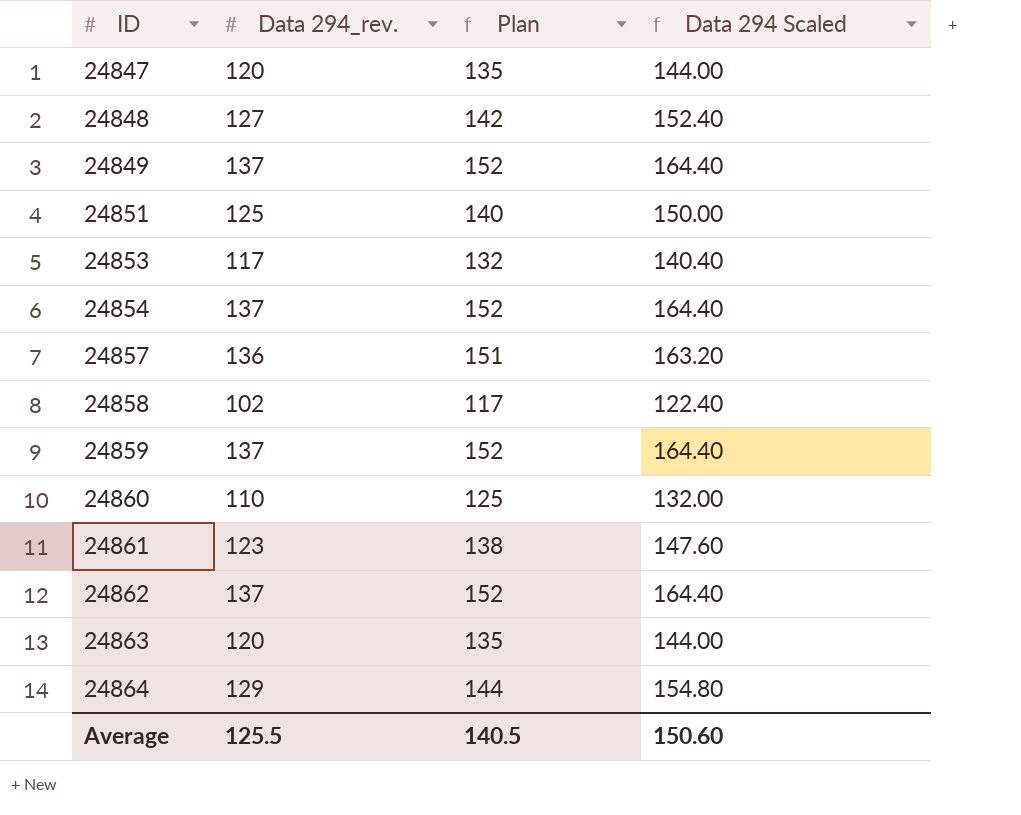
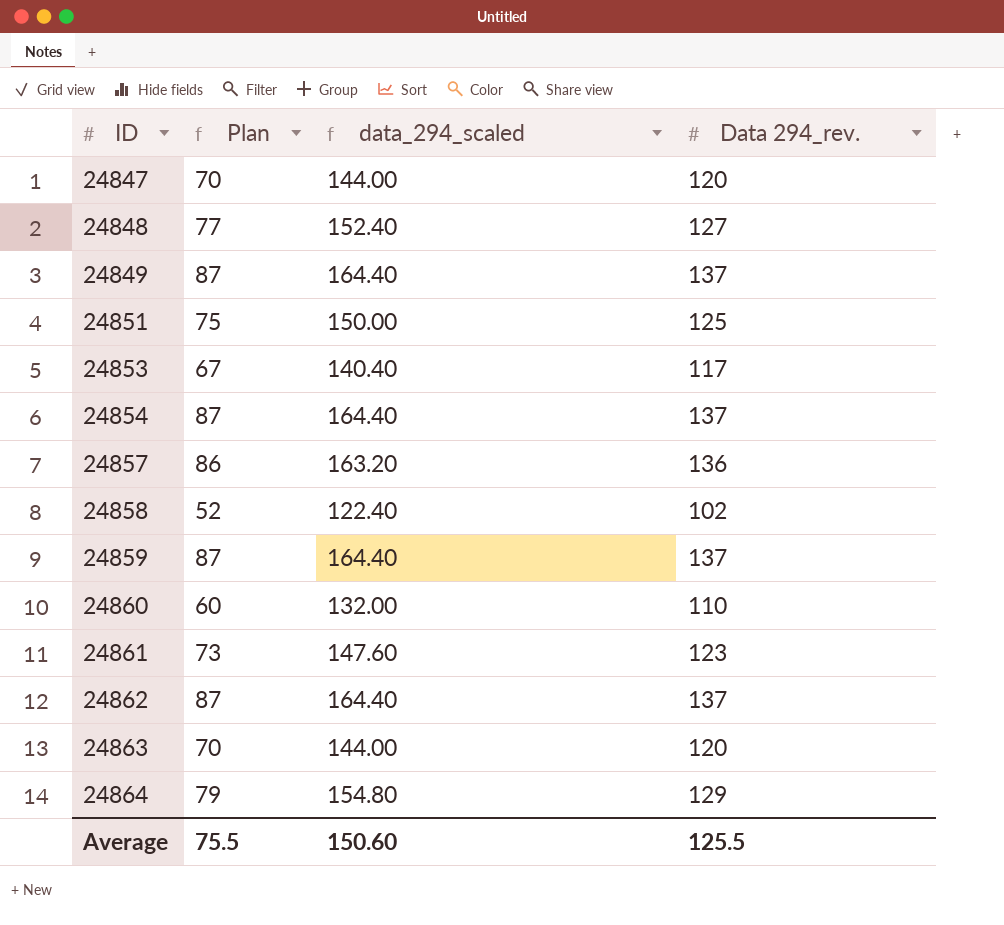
column Plan | formula: [Data 294_rev.] + 15 -> [Data 294_rev.] - 50
column name: Data 294 Scaled -> data_294_scaled
column Data 294_rev. | position: 2 -> 4
Average | Plan: 140.5 -> 75.5

